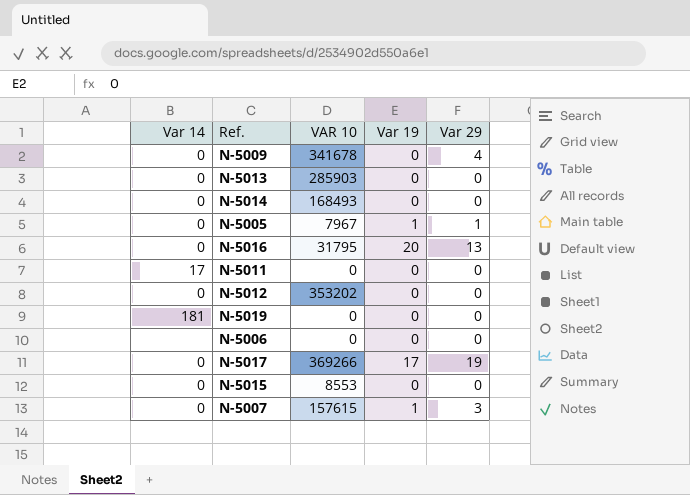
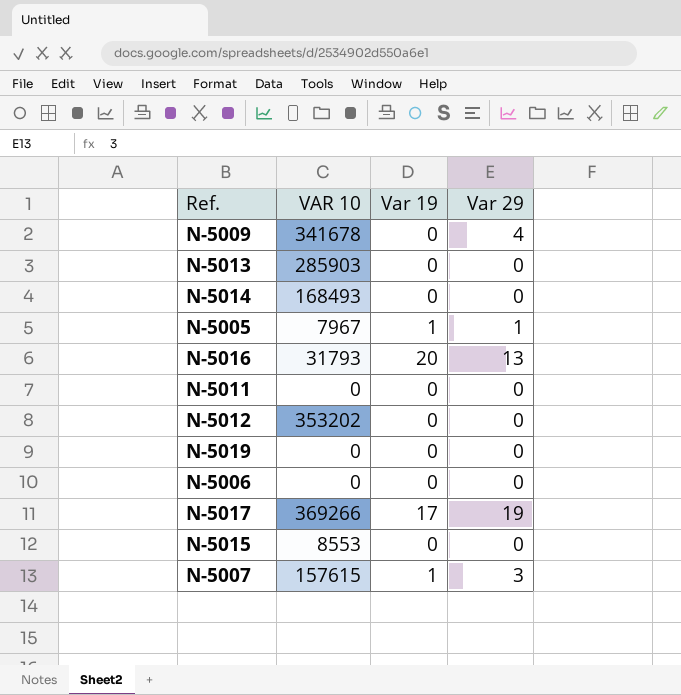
column Var 14 | position: 1 -> none
N-5016 | VAR 10: 31795 -> 31793

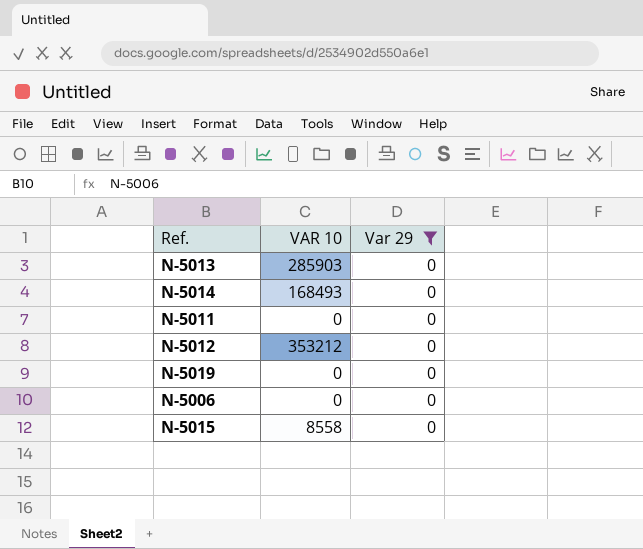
filter: none -> Var 29 = 0
column Var 19 | position: 3 -> none
N-5012 | VAR 10: 353202 -> 353212
N-5015 | VAR 10: 8553 -> 8558

